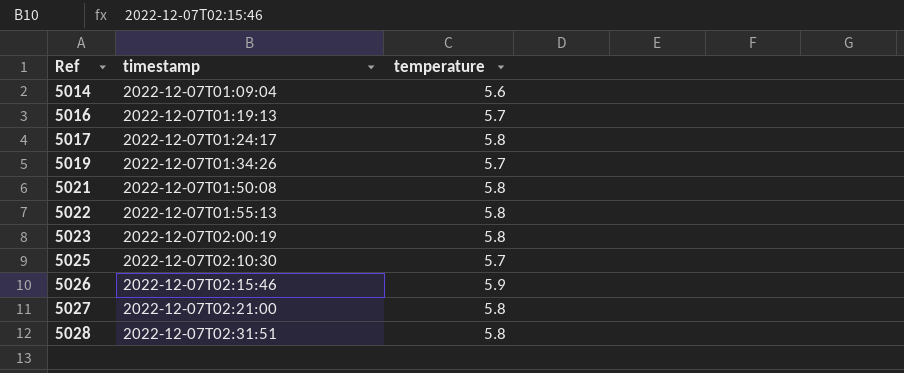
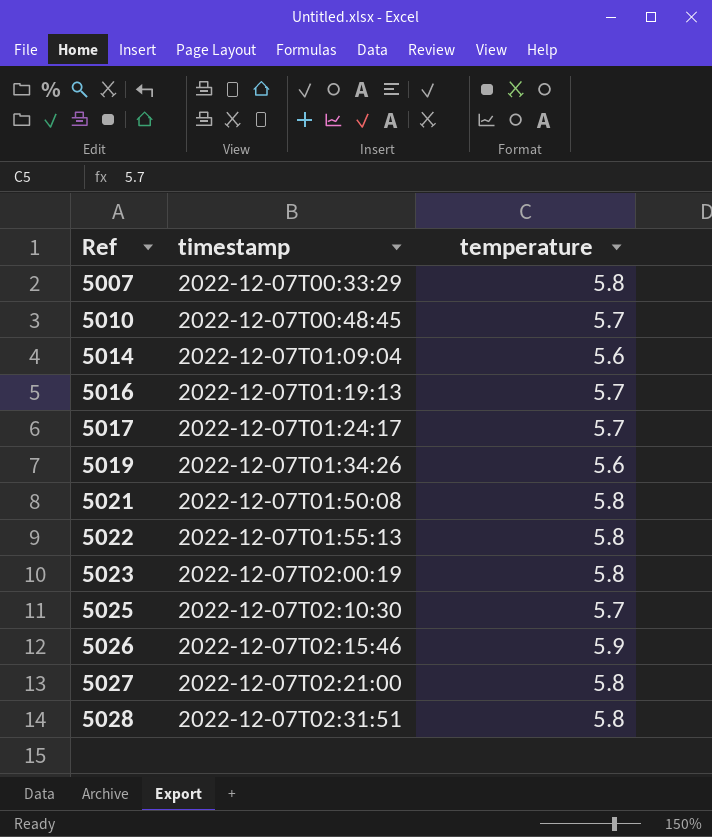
row 5007: none -> 2022-12-07T00:33:29 | 5.8
row 5010: none -> 2022-12-07T00:48:45 | 5.7
5017 | temperature: 5.8 -> 5.7
5019 | temperature: 5.7 -> 5.6

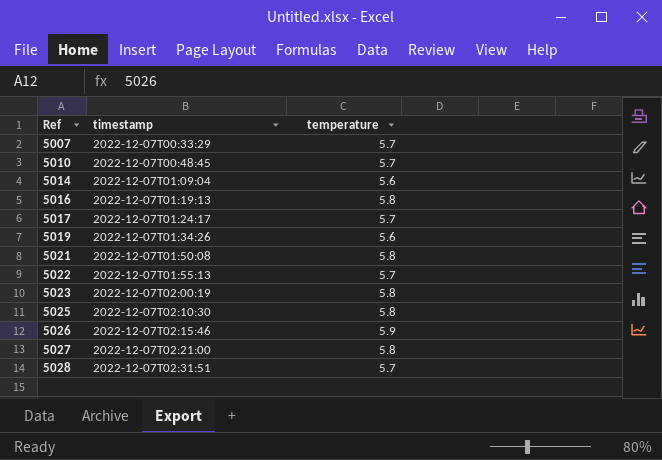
5007 | temperature: 5.8 -> 5.7
5016 | temperature: 5.7 -> 5.8
5022 | temperature: 5.8 -> 5.7
5025 | temperature: 5.7 -> 5.8
5028 | temperature: 5.8 -> 5.7

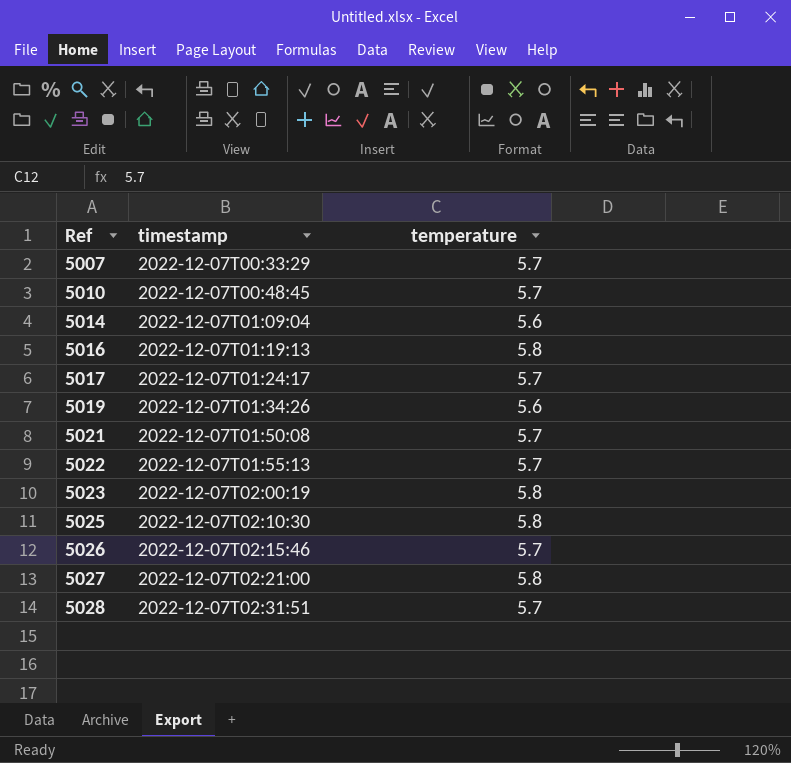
5021 | temperature: 5.8 -> 5.7
5026 | temperature: 5.9 -> 5.7

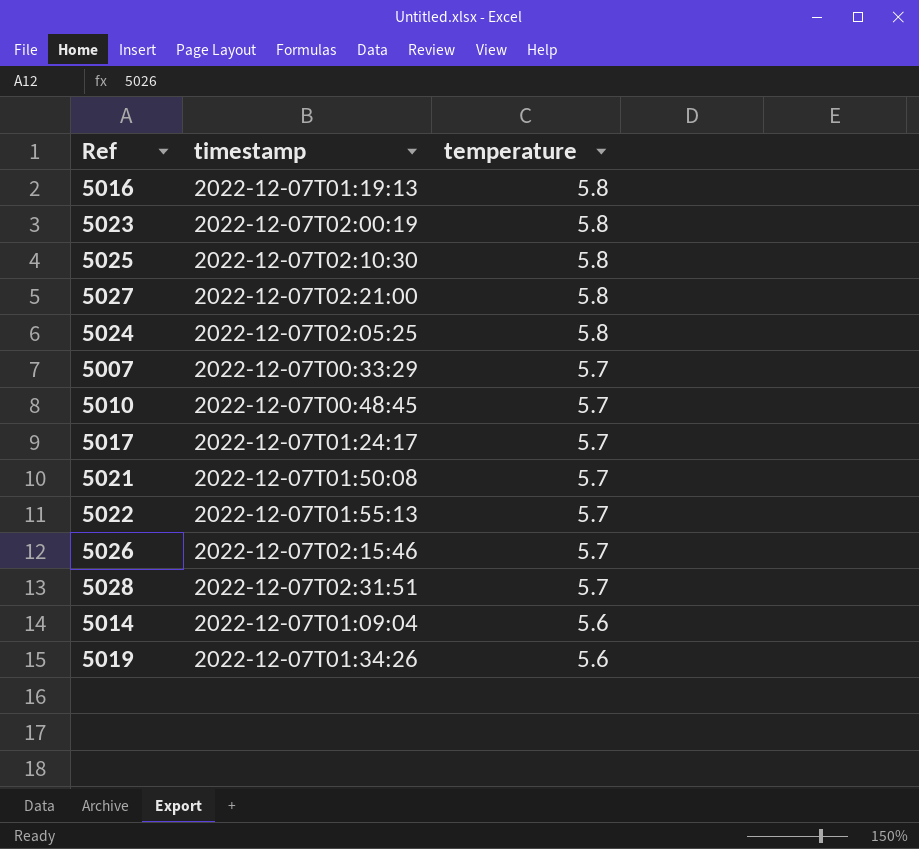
row order: Ref ascending -> temperature descending
row 5024: none -> 2022-12-07T02:05:25 | 5.8

